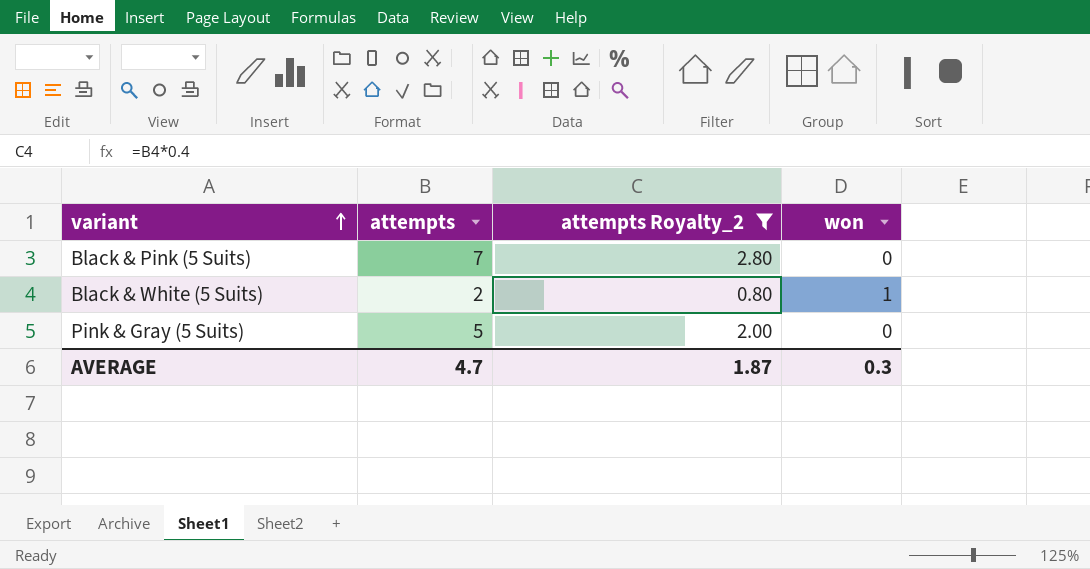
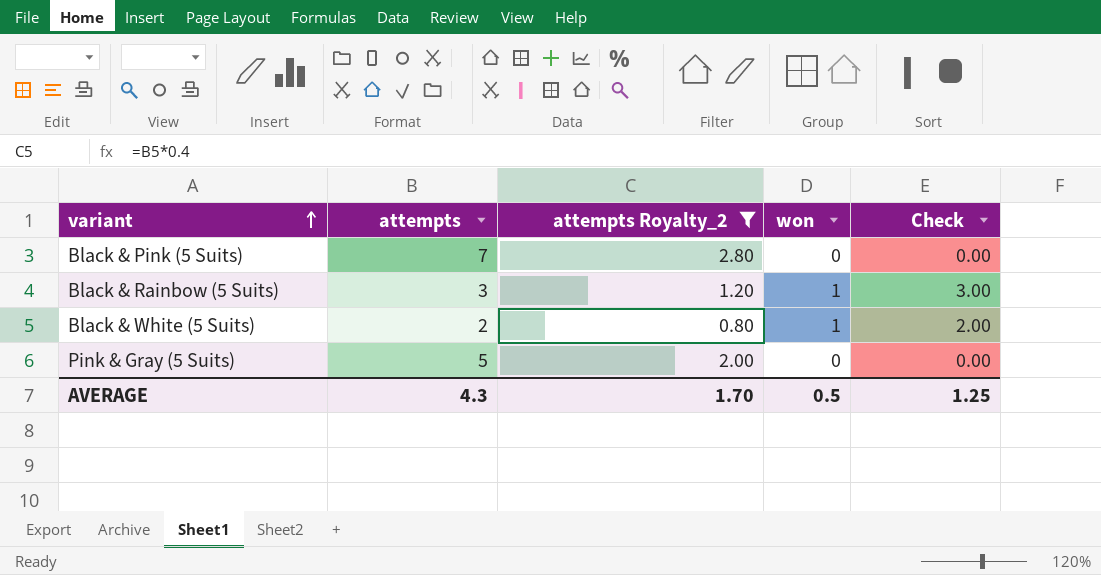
column Check | formula: none -> [attempts] * [won]
row Black & Rainbow (5 Suits): none -> 3 | 1.20 | 1 | 3.00
AVERAGE | attempts: 4.7 -> 4.3
AVERAGE | attempts Royalty_2: 1.87 -> 1.70
AVERAGE | won: 0.3 -> 0.5

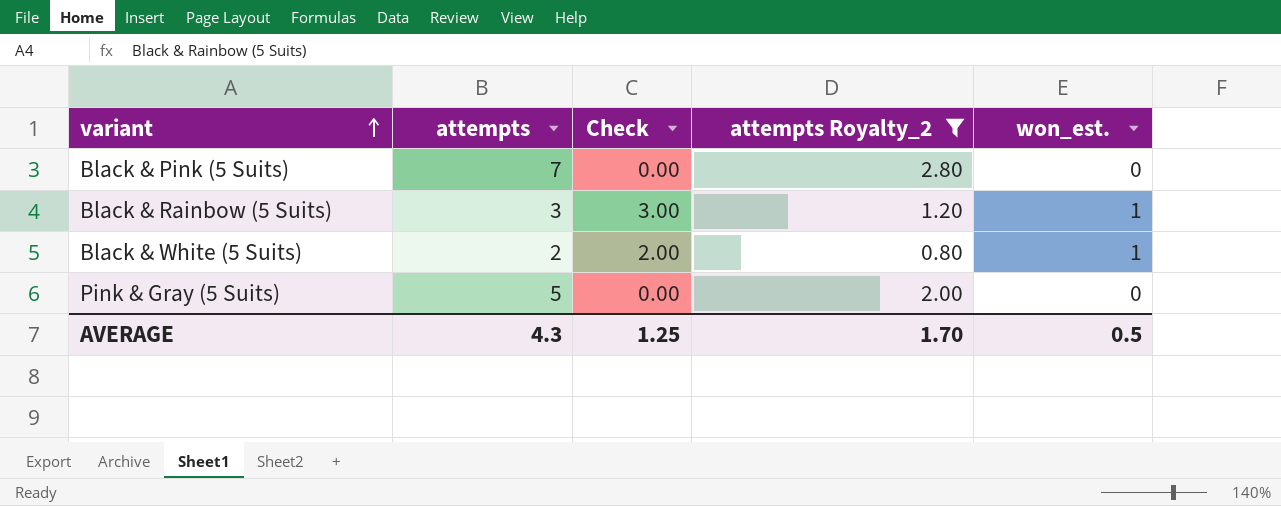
column Check | position: 5 -> 3
column name: won -> won_est.

